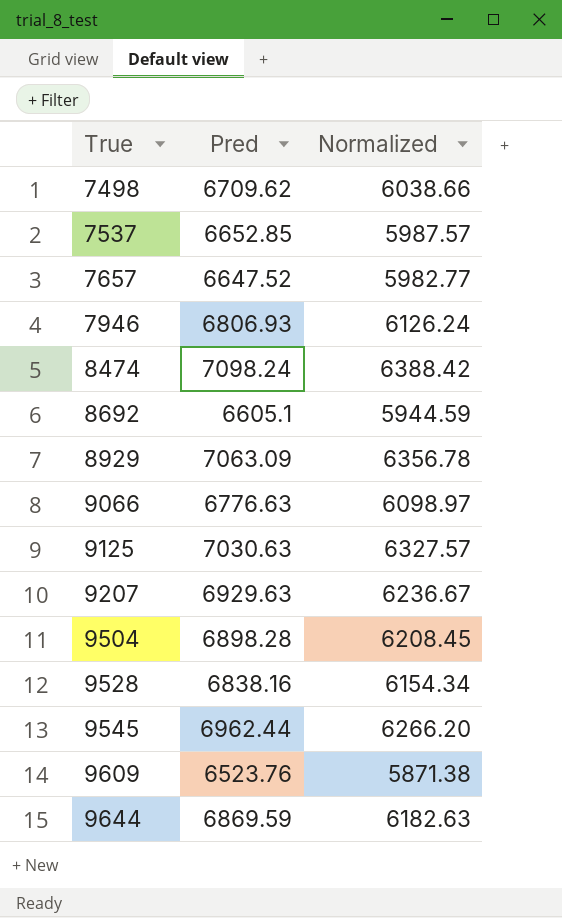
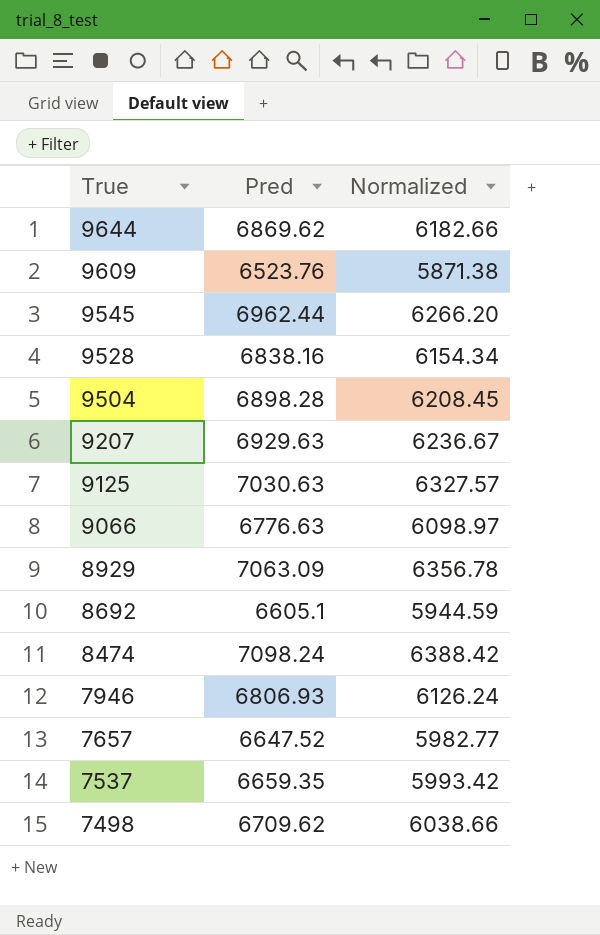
row order: True ascending -> True descending
9644 | Pred: 6869.59 -> 6869.62
9644 | Normalized: 6182.63 -> 6182.66
7537 | Pred: 6652.85 -> 6659.35
7537 | Normalized: 5987.57 -> 5993.42

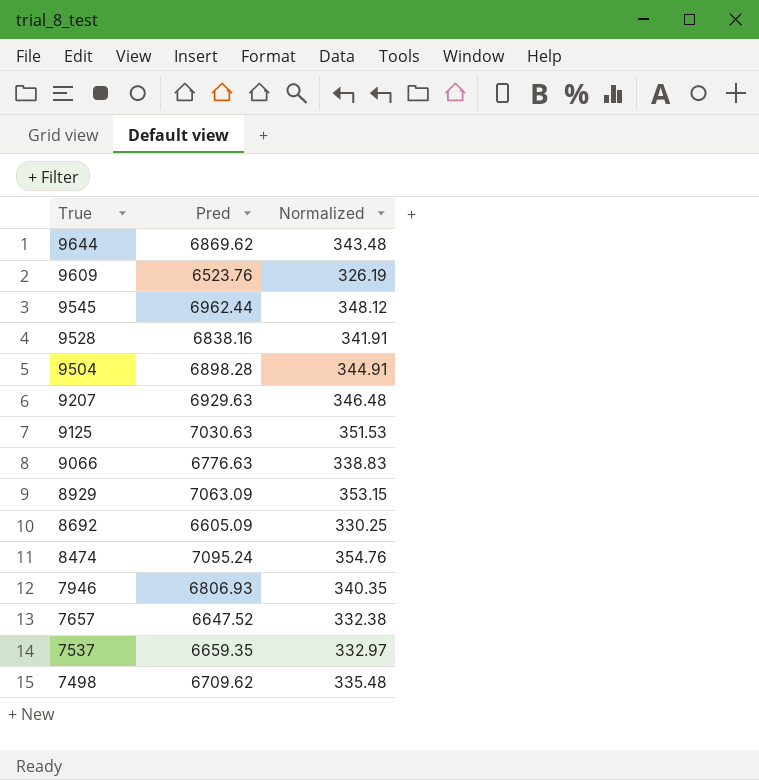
column Normalized | formula: [Pred] * 0.9 -> [Pred] * 0.05
8692 | Pred: 6605.1 -> 6605.09
8474 | Pred: 7098.24 -> 7095.24

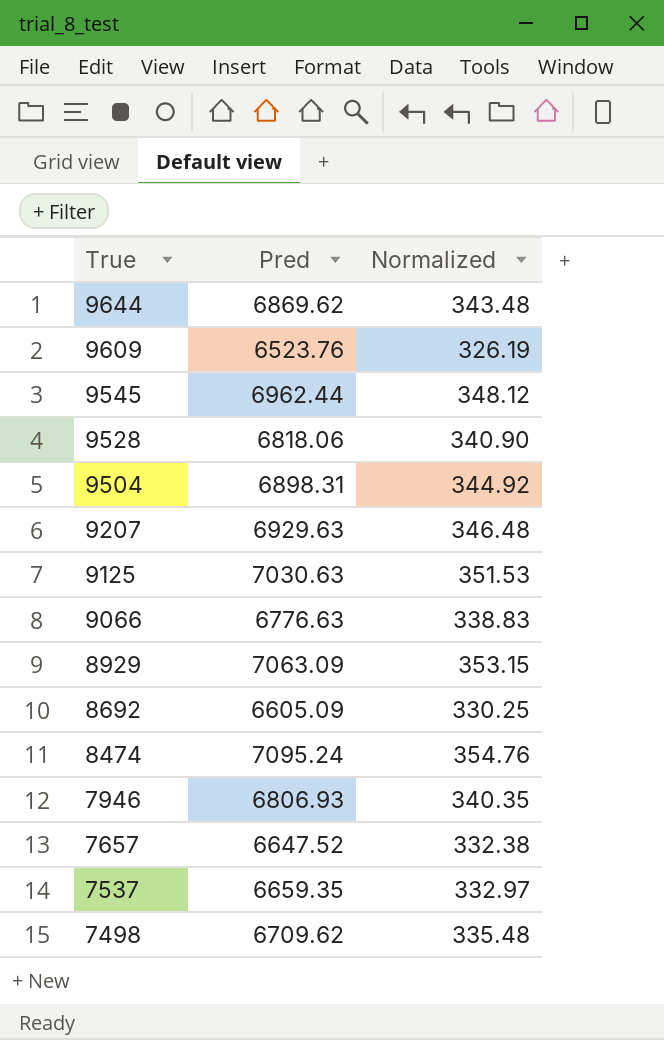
9528 | Pred: 6838.16 -> 6818.06
9528 | Normalized: 341.91 -> 340.90
9504 | Pred: 6898.28 -> 6898.31
9504 | Normalized: 344.91 -> 344.92

